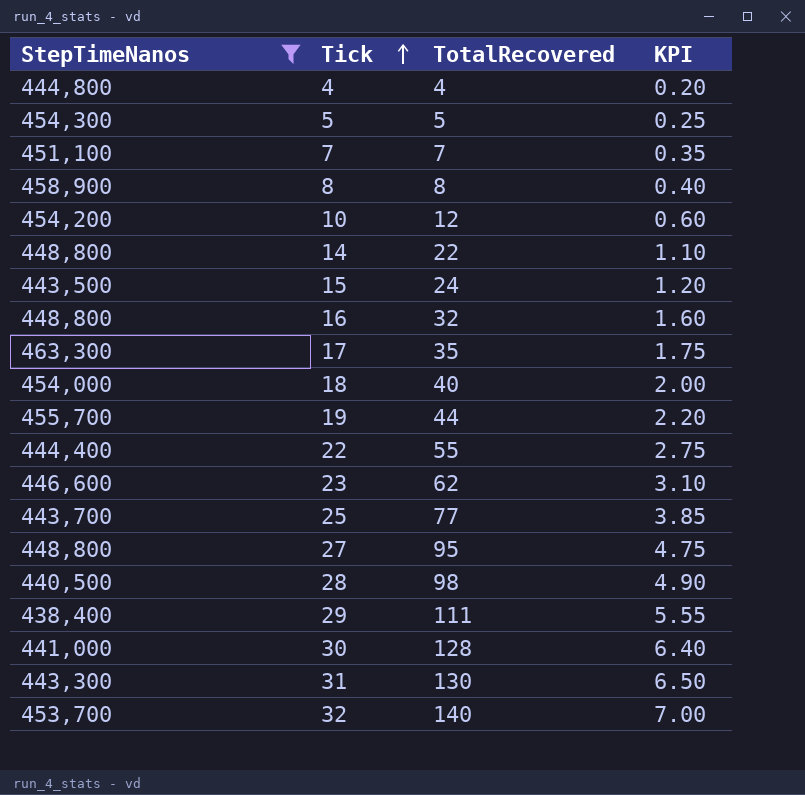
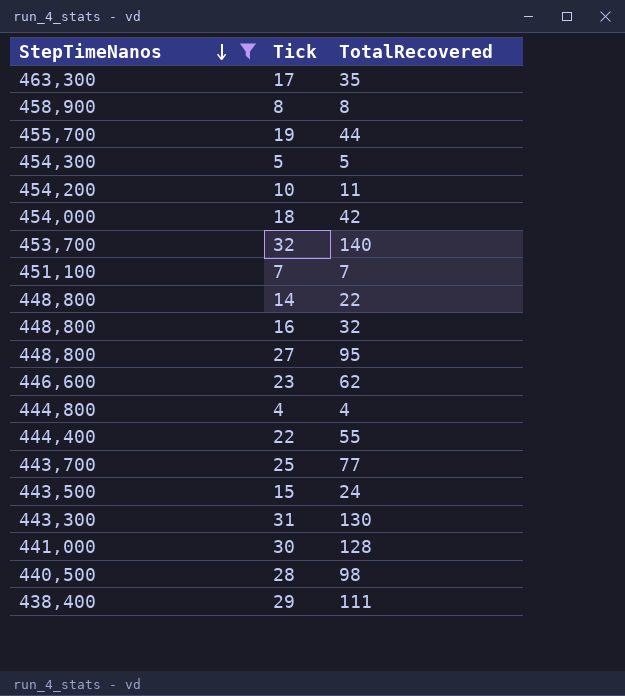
row order: Tick ascending -> StepTimeNanos descending
column KPI | formula: [TotalRecovered] * 0.05 -> none
10 | TotalRecovered: 12 -> 11
18 | TotalRecovered: 40 -> 42

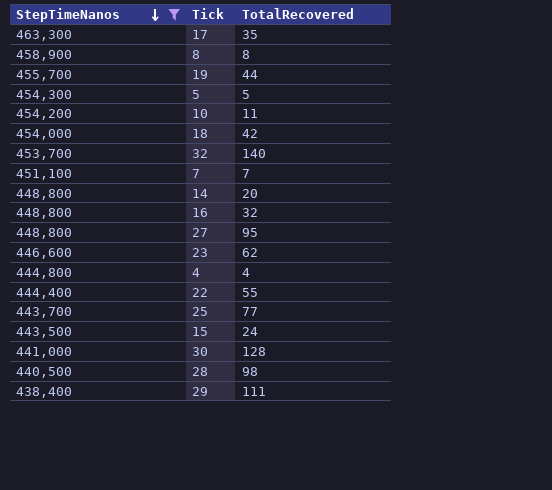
row 31: 443,300 | 130 -> none
14 | TotalRecovered: 22 -> 20

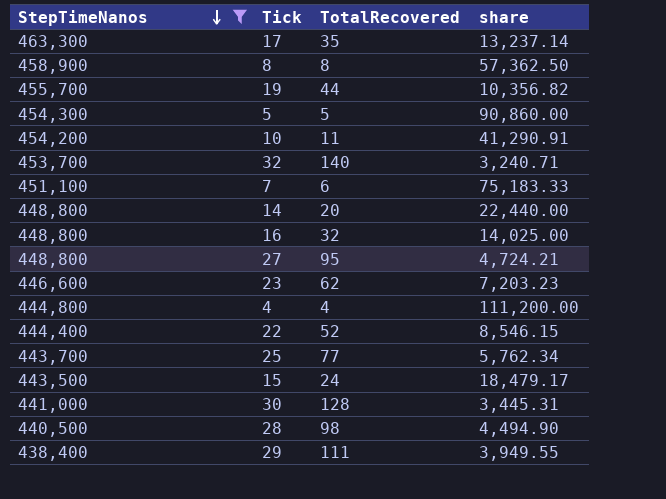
column share | formula: none -> [StepTimeNanos] / [TotalRecovered]
row 18: 454,000 | 42 -> none
7 | TotalRecovered: 7 -> 6
22 | TotalRecovered: 55 -> 52

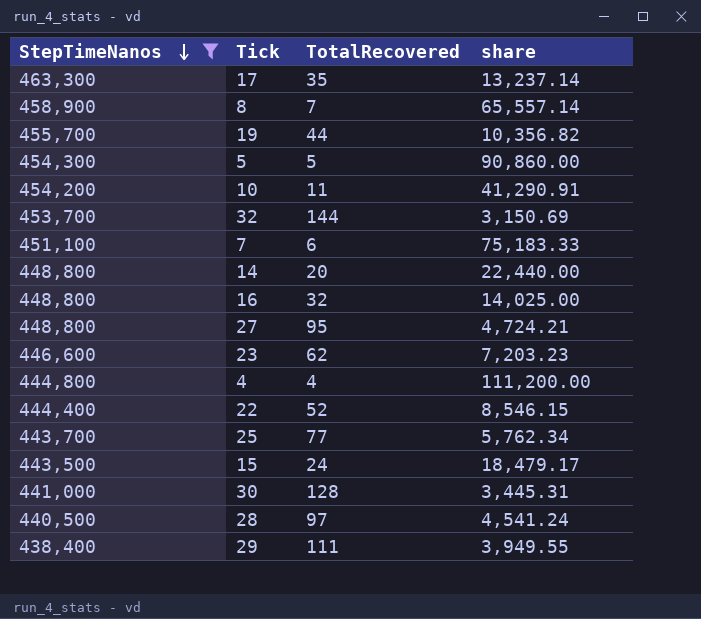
8 | TotalRecovered: 8 -> 7
8 | share: 57,362.50 -> 65,557.14
32 | TotalRecovered: 140 -> 144
32 | share: 3,240.71 -> 3,150.69
28 | TotalRecovered: 98 -> 97
28 | share: 4,494.90 -> 4,541.24

